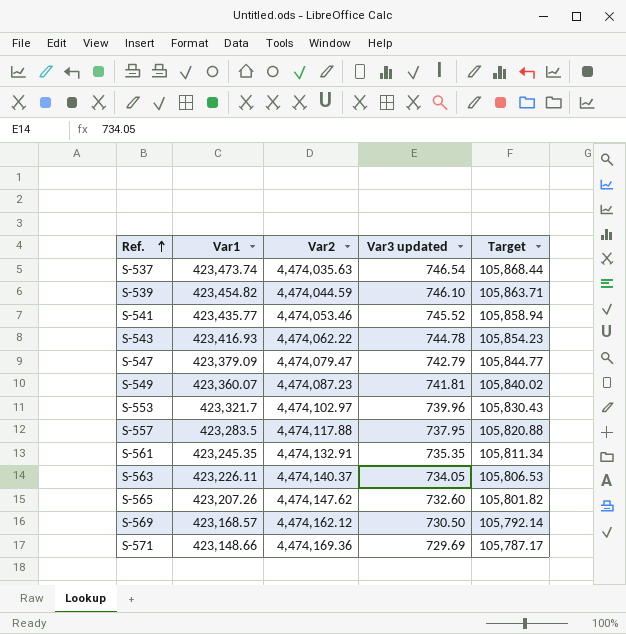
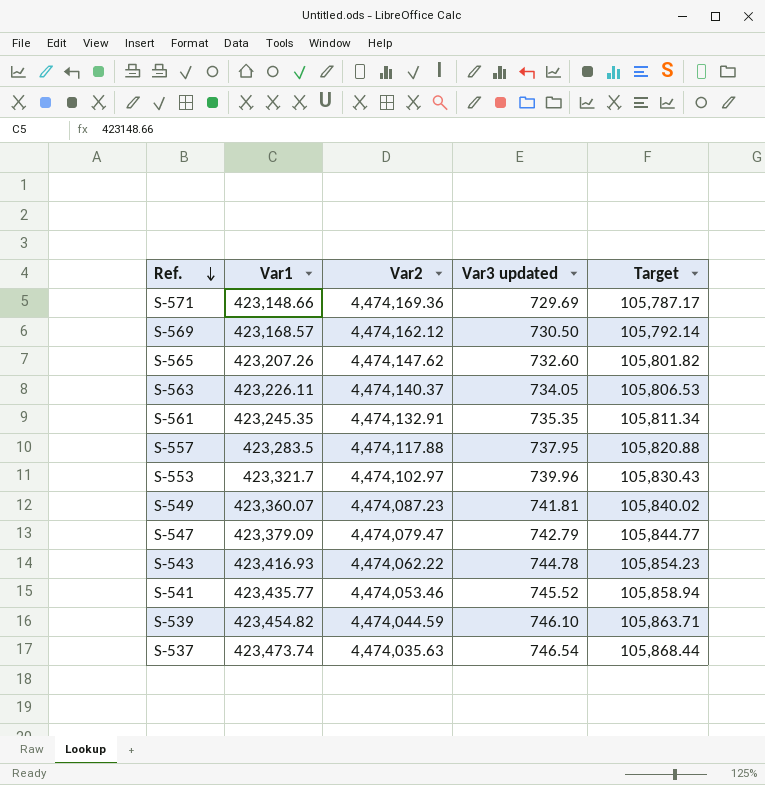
row order: Ref. ascending -> Ref. descending

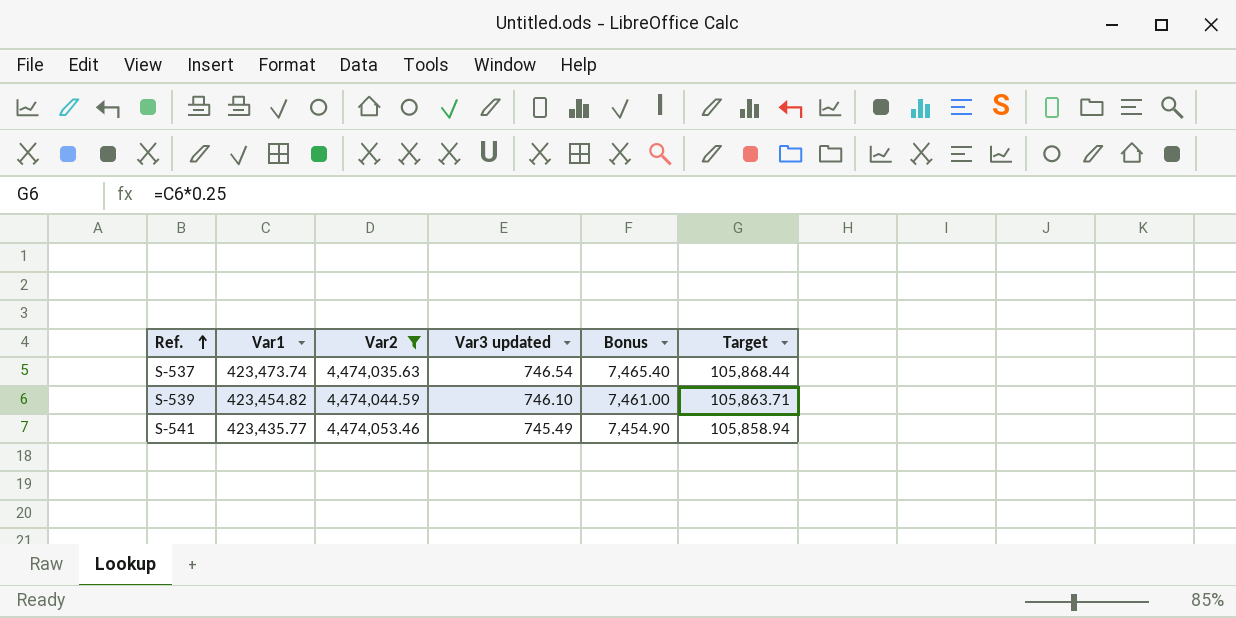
filter: none -> Var2 <= 4,474,053.46
row order: Ref. descending -> Ref. ascending
column Bonus | formula: none -> [Var3 updated] * 10
S-541 | Var3 updated: 745.52 -> 745.49

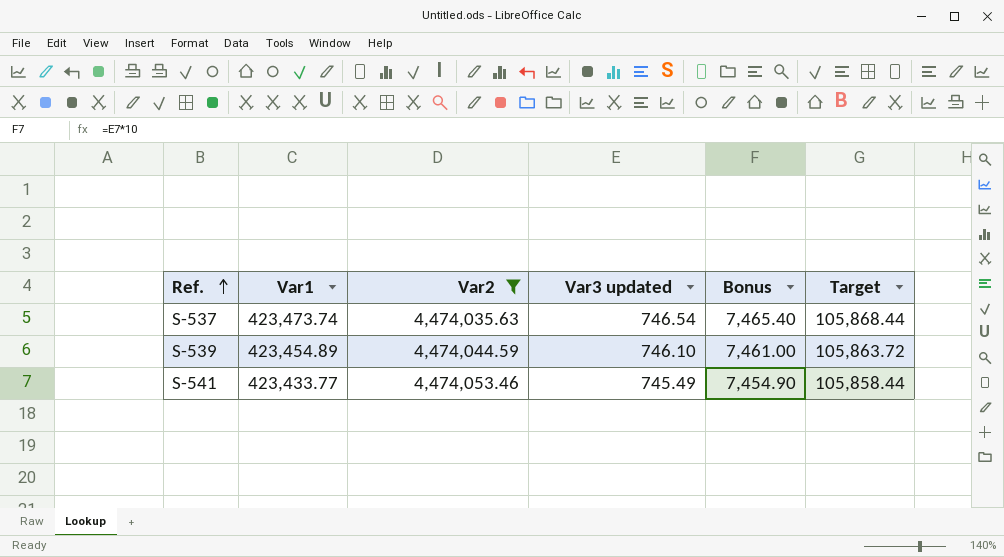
S-539 | Var1: 423,454.82 -> 423,454.89
S-539 | Target: 105,863.71 -> 105,863.72
S-541 | Var1: 423,435.77 -> 423,433.77
S-541 | Target: 105,858.94 -> 105,858.44

